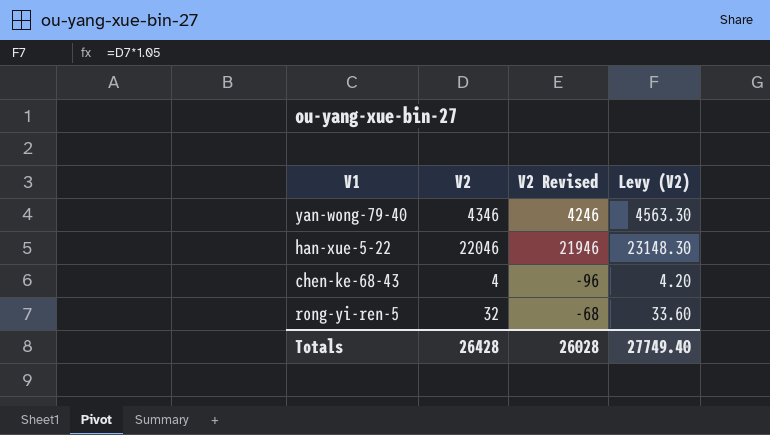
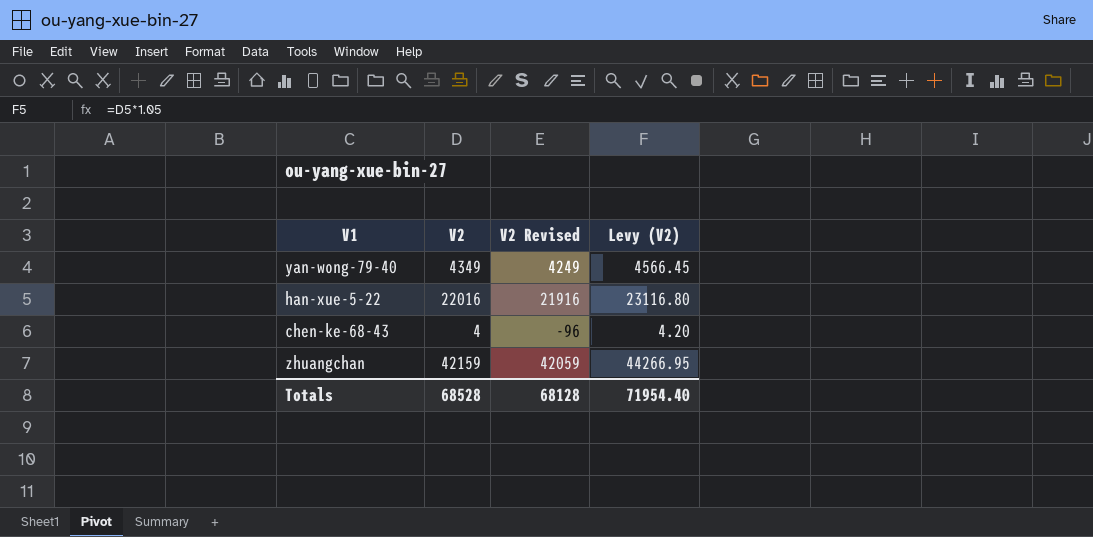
row rong-yi-ren-5: 32 | -68 | 33.60 -> none
yan-wong-79-40 | V2: 4346 -> 4349
yan-wong-79-40 | V2 Revised: 4246 -> 4249
yan-wong-79-40 | Levy (V2): 4563.30 -> 4566.45
han-xue-5-22 | V2: 22046 -> 22016
han-xue-5-22 | V2 Revised: 21946 -> 21916
han-xue-5-22 | Levy (V2): 23148.30 -> 23116.80
row zhuangchan: none -> 42159 | 42059 | 44266.95
Totals | V2: 26428 -> 68528
Totals | V2 Revised: 26028 -> 68128
Totals | Levy (V2): 27749.40 -> 71954.40

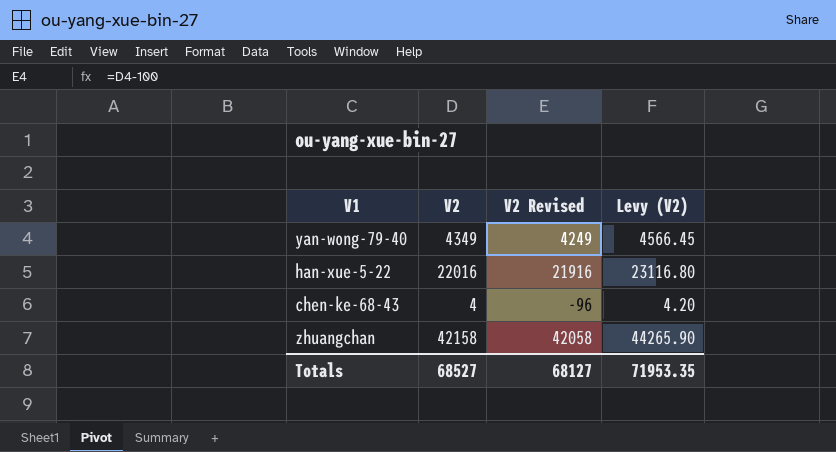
zhuangchan | V2: 42159 -> 42158
zhuangchan | V2 Revised: 42059 -> 42058
zhuangchan | Levy (V2): 44266.95 -> 44265.90
Totals | V2: 68528 -> 68527
Totals | V2 Revised: 68128 -> 68127
Totals | Levy (V2): 71954.40 -> 71953.35

